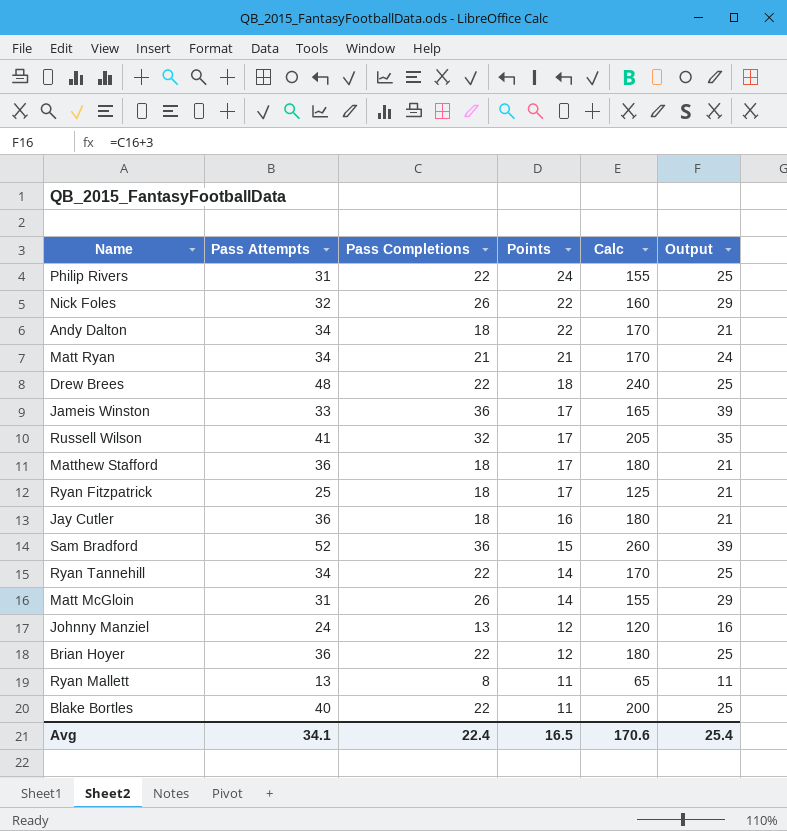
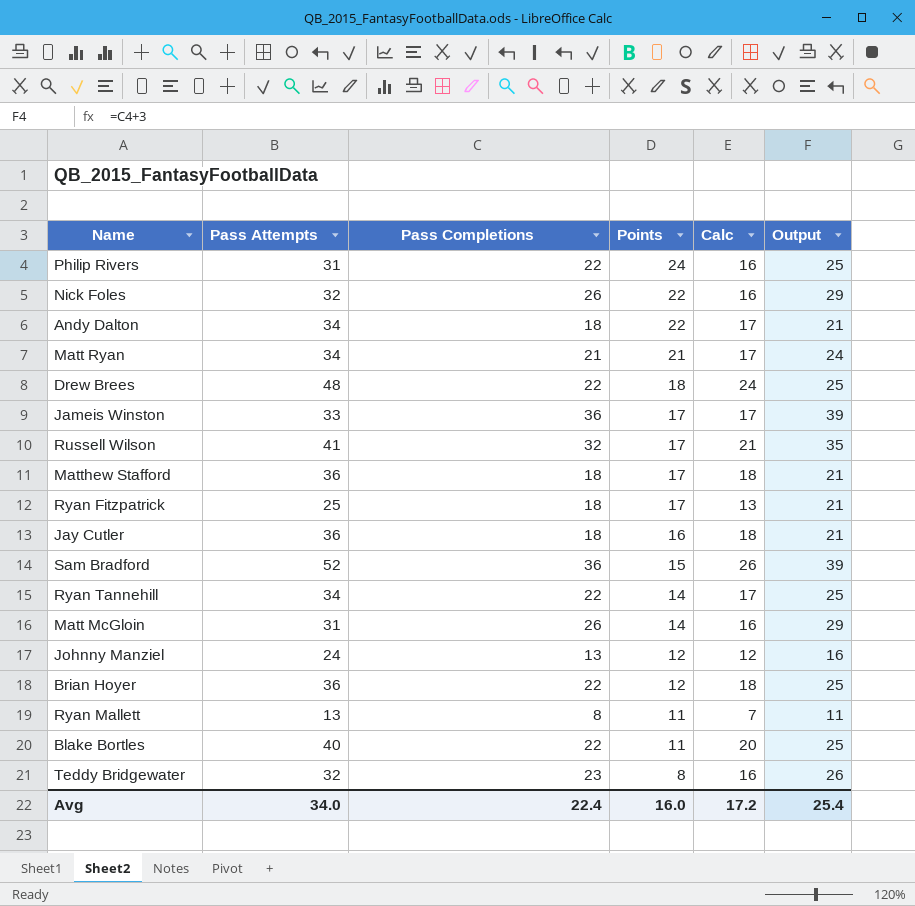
column Calc | formula: [Pass Attempts] * 5 -> [Pass Attempts] * 0.5
row Teddy Bridgewater: none -> 32 | 23 | 8 | 16 | 26
Avg | Pass Attempts: 34.1 -> 34.0
Avg | Points: 16.5 -> 16.0
Avg | Calc: 170.6 -> 17.2

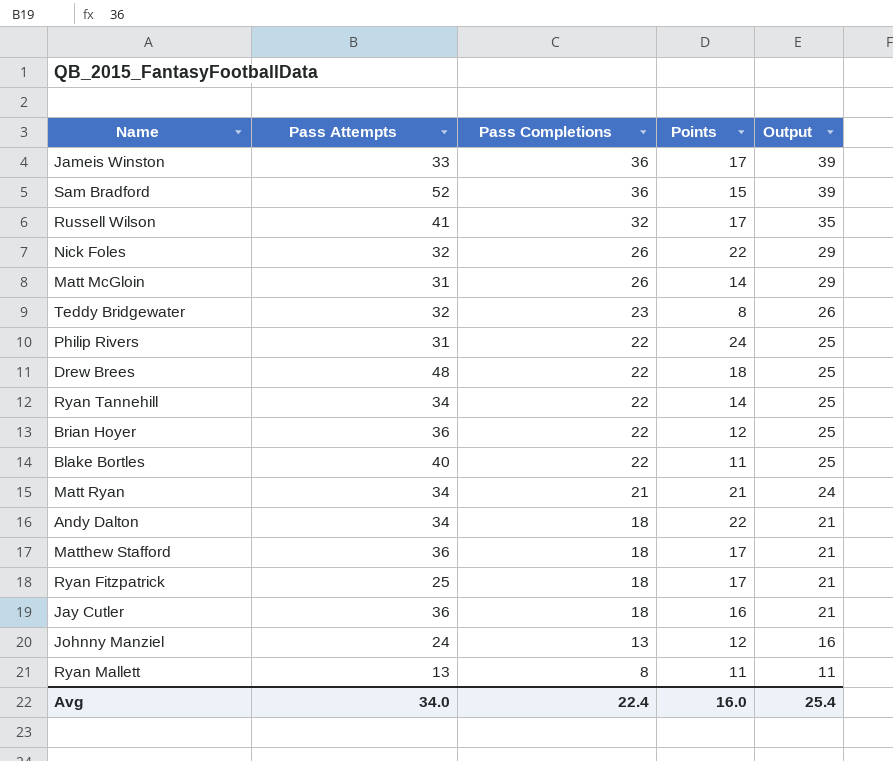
row order: Points descending -> Pass Completions descending
column Calc | formula: [Pass Attempts] * 0.5 -> none

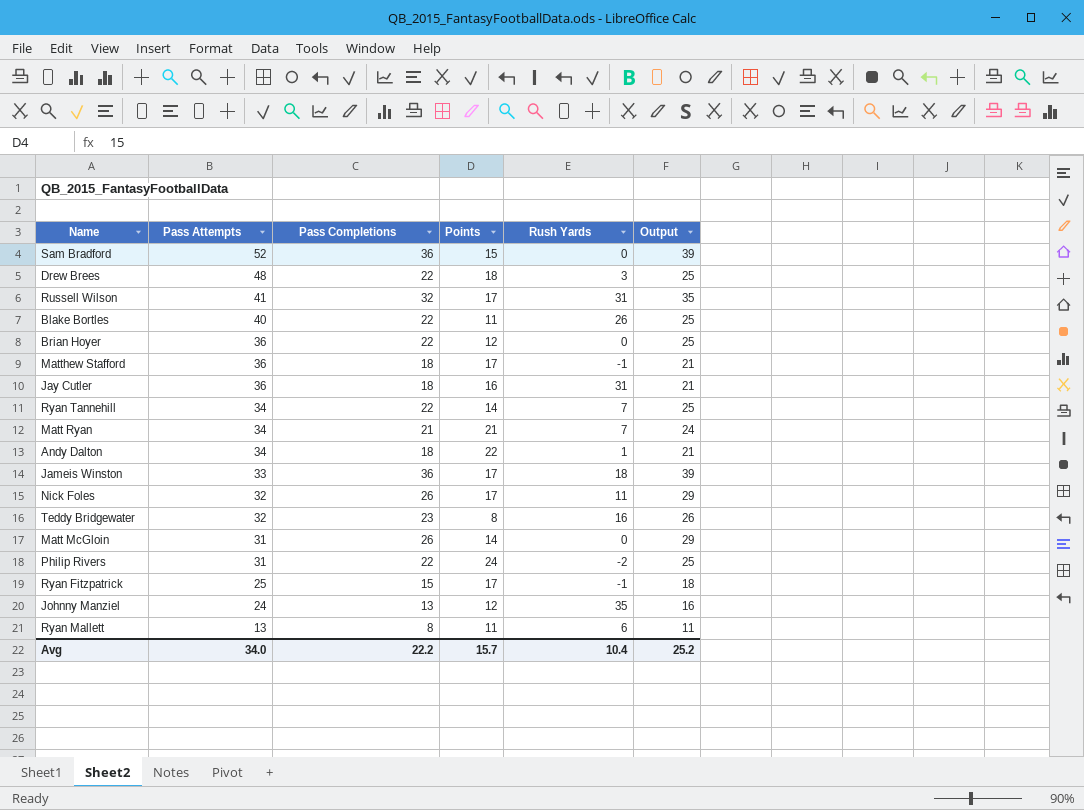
row order: Pass Completions descending -> Pass Attempts descending
column Rush Yards | position: none -> 5
Nick Foles | Points: 22 -> 17
Ryan Fitzpatrick | Pass Completions: 18 -> 15
Ryan Fitzpatrick | Output: 21 -> 18
Avg | Pass Completions: 22.4 -> 22.2
Avg | Points: 16.0 -> 15.7
Avg | Output: 25.4 -> 25.2

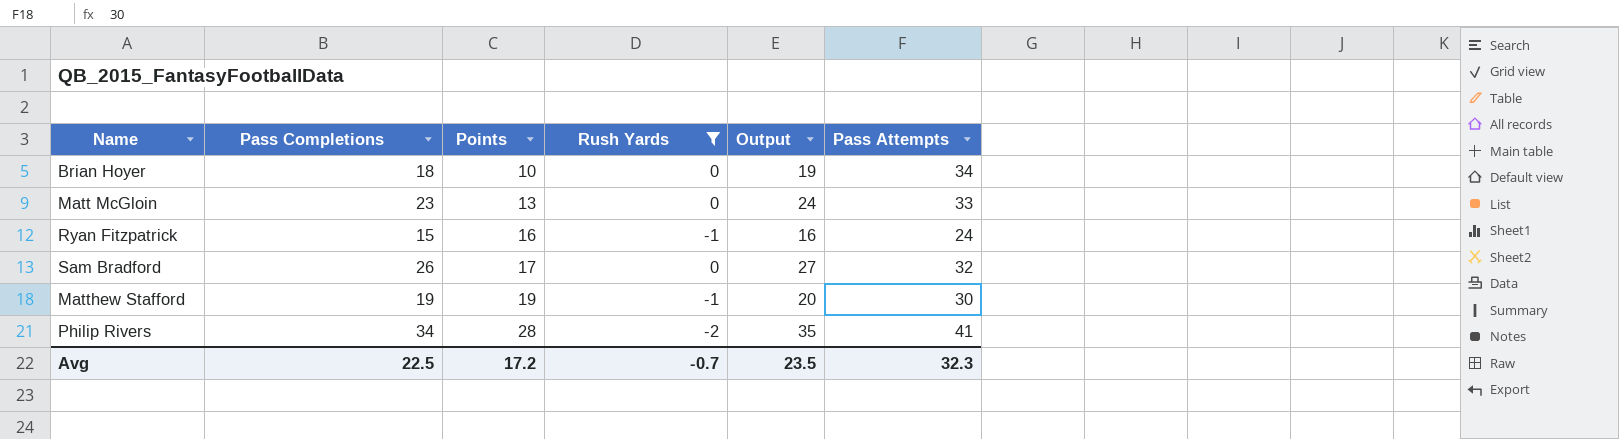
filter: none -> Rush Yards <= 0
row order: Pass Attempts descending -> Points ascending
column Output | formula: [Pass Completions] + 3 -> [Pass Completions] + 1
column Pass Attempts | position: 2 -> 6
Brian Hoyer | Pass Completions: 22 -> 18
Brian Hoyer | Points: 12 -> 10
Brian Hoyer | Pass Attempts: 36 -> 34
Matt McGloin | Pass Completions: 26 -> 23
Matt McGloin | Points: 14 -> 13
Matt McGloin | Pass Attempts: 31 -> 33
Ryan Fitzpatrick | Points: 17 -> 16
Ryan Fitzpatrick | Pass Attempts: 25 -> 24
Sam Bradford | Pass Completions: 36 -> 26
Sam Bradford | Points: 15 -> 17
Sam Bradford | Pass Attempts: 52 -> 32
Matthew Stafford | Pass Completions: 18 -> 19
Matthew Stafford | Points: 17 -> 19
Matthew Stafford | Pass Attempts: 36 -> 30
Philip Rivers | Pass Completions: 22 -> 34
Philip Rivers | Points: 24 -> 28
Philip Rivers | Pass Attempts: 31 -> 41
Avg | Pass Completions: 22.2 -> 22.5
Avg | Points: 15.7 -> 17.2
Avg | Rush Yards: 10.4 -> -0.7
Avg | Output: 25.2 -> 23.5
Avg | Pass Attempts: 34.0 -> 32.3

